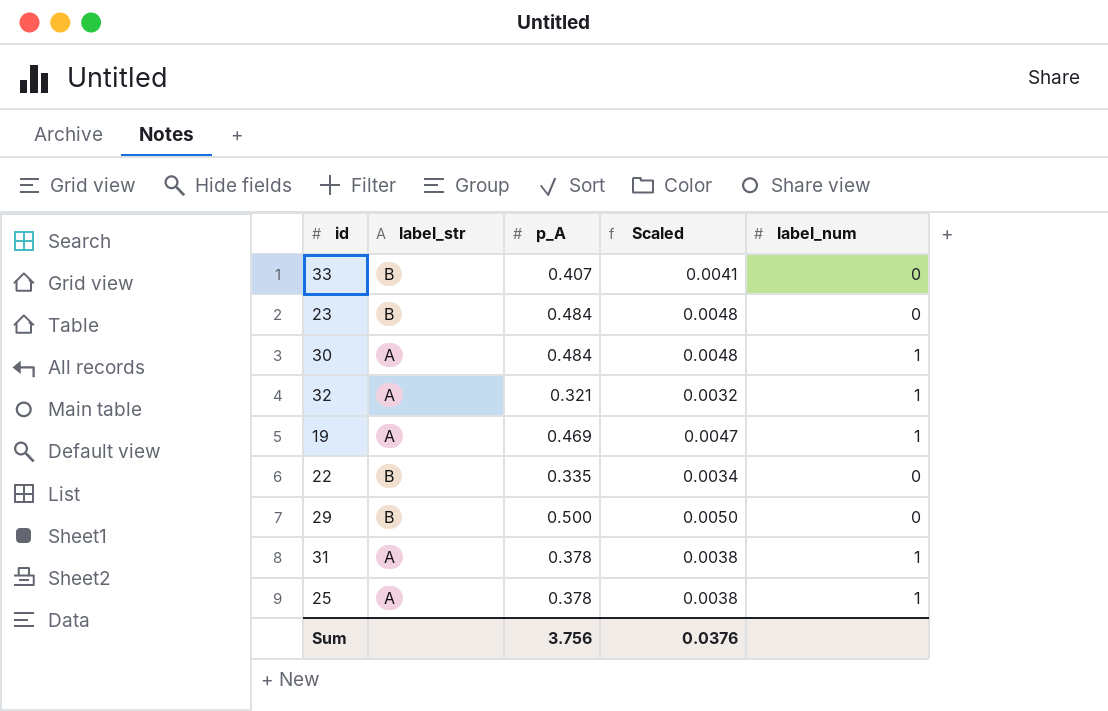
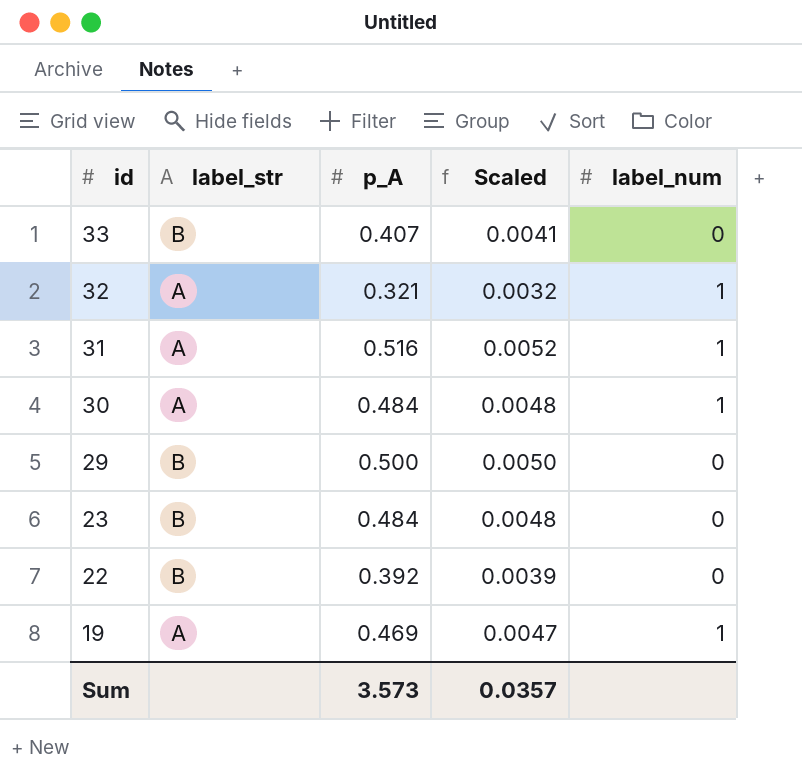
row order: none -> id descending
row 25: A | 0.378 | 0.0038 | 1 -> none
31 | p_A: 0.378 -> 0.516
31 | Scaled: 0.0038 -> 0.0052
22 | p_A: 0.335 -> 0.392
22 | Scaled: 0.0034 -> 0.0039
Sum | p_A: 3.756 -> 3.573
Sum | Scaled: 0.0376 -> 0.0357

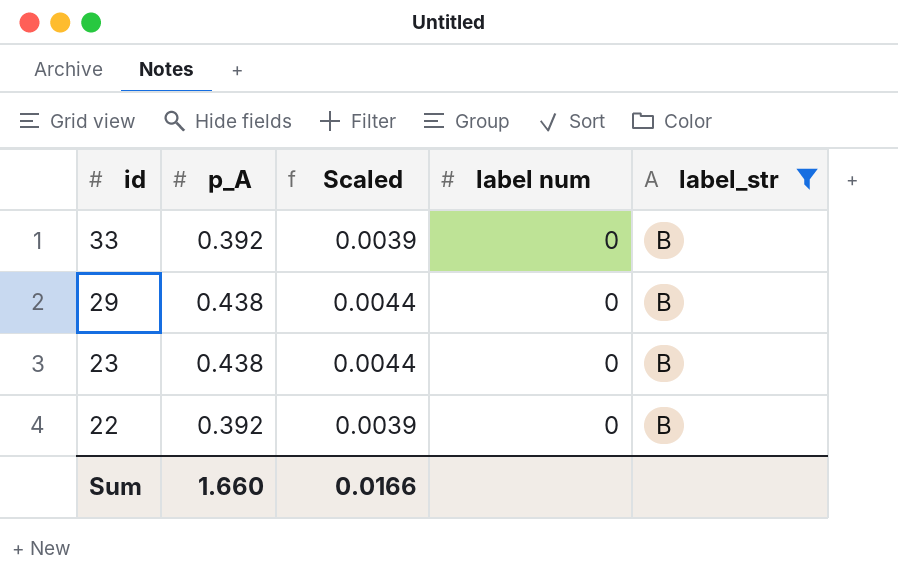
filter: none -> label_str = B
column name: label_num -> label num
column label_str | position: 2 -> 5
33 | p_A: 0.407 -> 0.392
33 | Scaled: 0.0041 -> 0.0039
29 | p_A: 0.500 -> 0.438
29 | Scaled: 0.0050 -> 0.0044
23 | p_A: 0.484 -> 0.438
23 | Scaled: 0.0048 -> 0.0044
Sum | p_A: 3.573 -> 1.660
Sum | Scaled: 0.0357 -> 0.0166

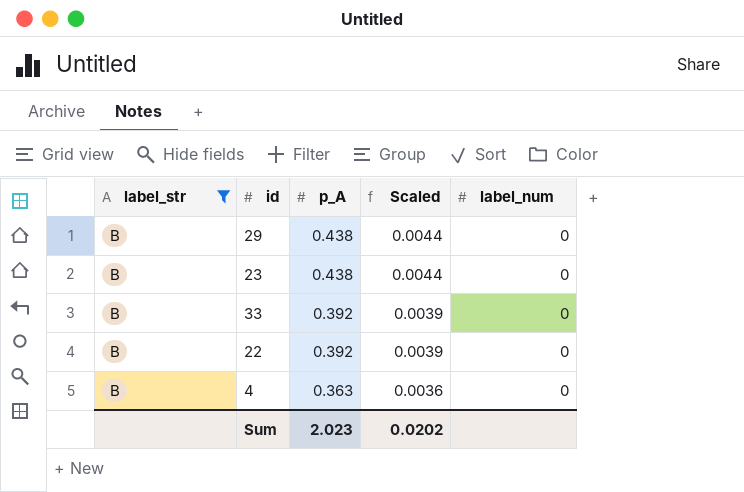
row order: id descending -> p_A descending
column label_str | position: 5 -> 1
column name: label num -> label_num
row 4: none -> B | 0.363 | 0.0036 | 0
Sum | p_A: 1.660 -> 2.023
Sum | Scaled: 0.0166 -> 0.0202

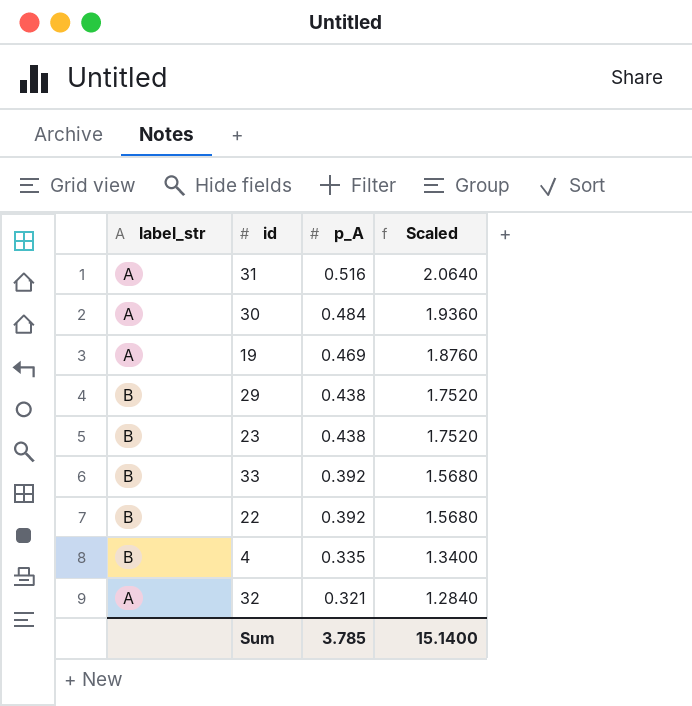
filter: label_str = B -> none
column label_num | position: 5 -> none
column Scaled | formula: [p_A] * 0.01 -> [p_A] * 4
4 | p_A: 0.363 -> 0.335
Sum | p_A: 2.023 -> 3.785
Sum | Scaled: 0.0202 -> 15.1400

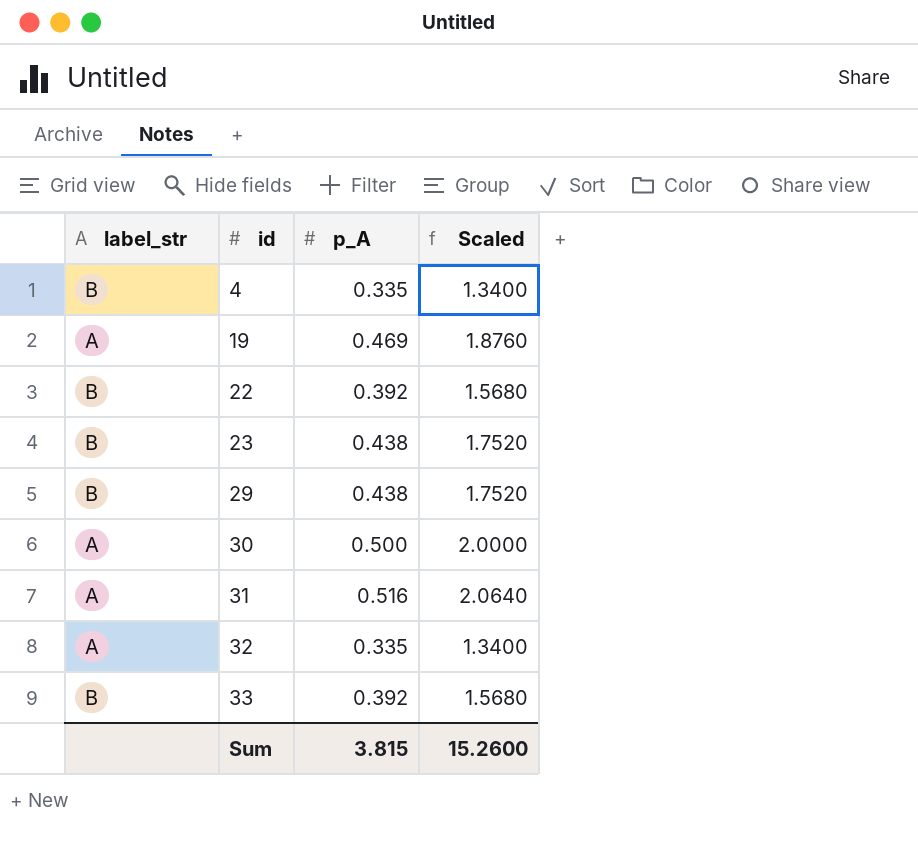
row order: p_A descending -> id ascending
30 | p_A: 0.484 -> 0.500
30 | Scaled: 1.9360 -> 2.0000
32 | p_A: 0.321 -> 0.335
32 | Scaled: 1.2840 -> 1.3400
Sum | p_A: 3.785 -> 3.815
Sum | Scaled: 15.1400 -> 15.2600

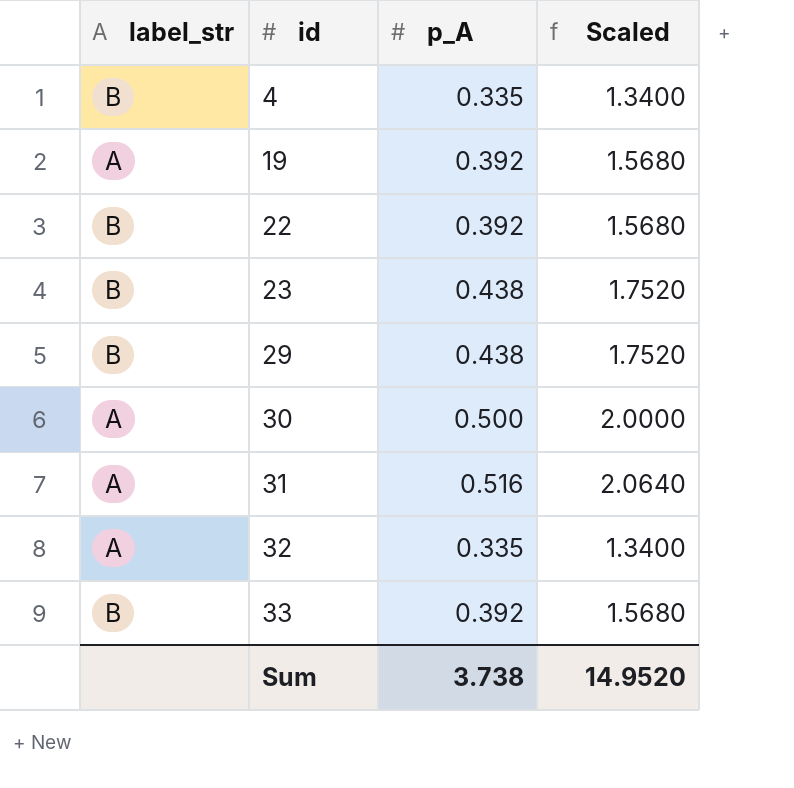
19 | p_A: 0.469 -> 0.392
19 | Scaled: 1.8760 -> 1.5680
Sum | p_A: 3.815 -> 3.738
Sum | Scaled: 15.2600 -> 14.9520

